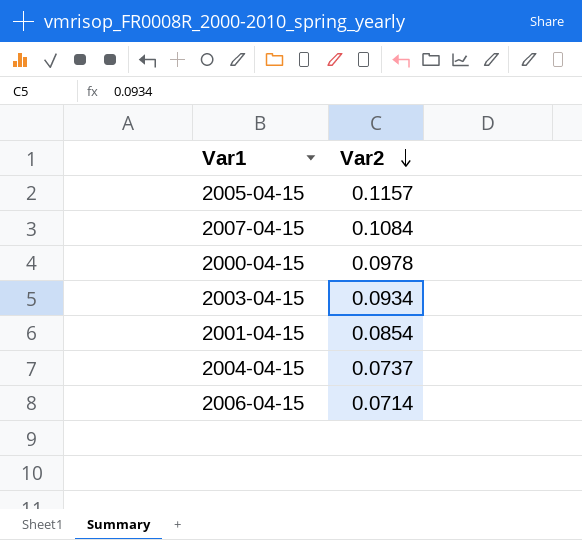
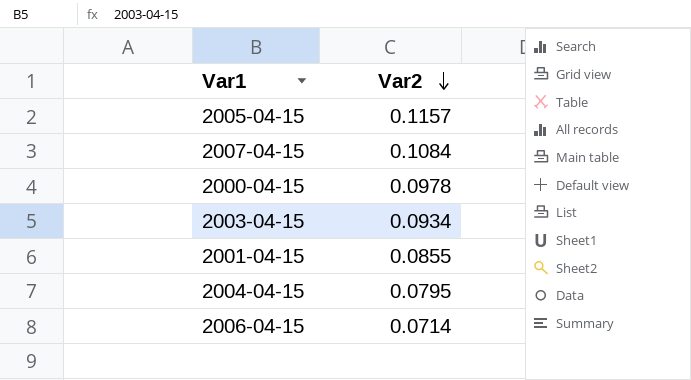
2001-04-15 | Var2: 0.0854 -> 0.0855
2004-04-15 | Var2: 0.0737 -> 0.0795

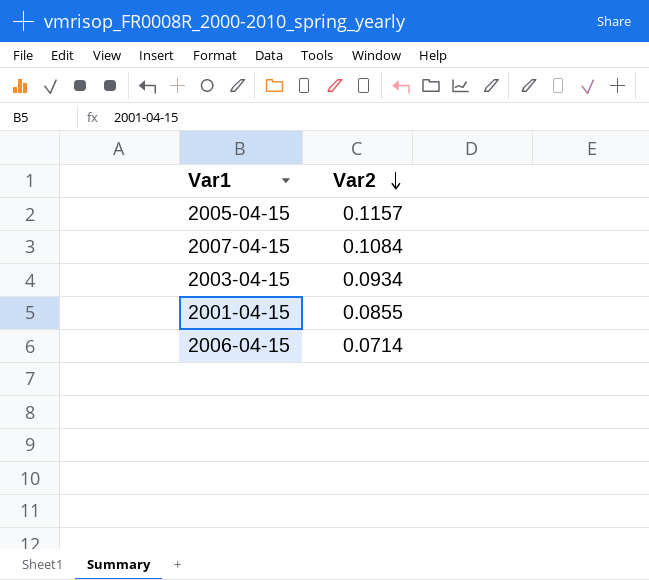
row 2000-04-15: 0.0978 -> none
row 2004-04-15: 0.0795 -> none

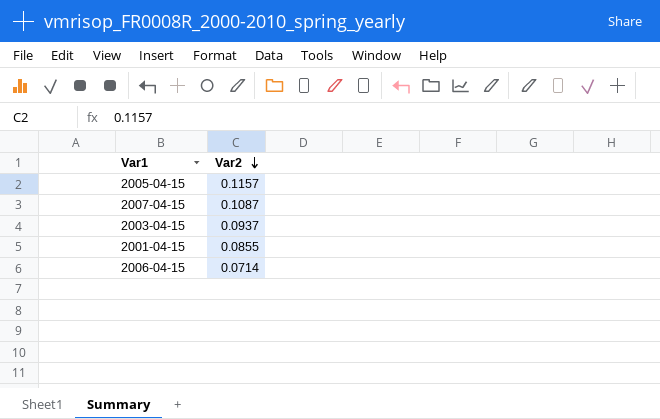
2007-04-15 | Var2: 0.1084 -> 0.1087
2003-04-15 | Var2: 0.0934 -> 0.0937

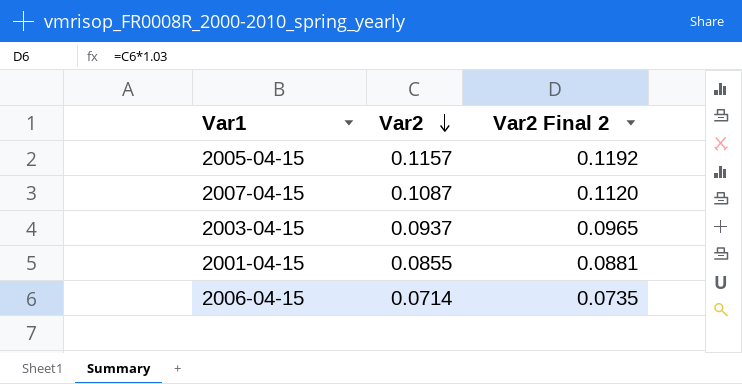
column Var2 Final 2 | formula: none -> [Var2] * 1.03

